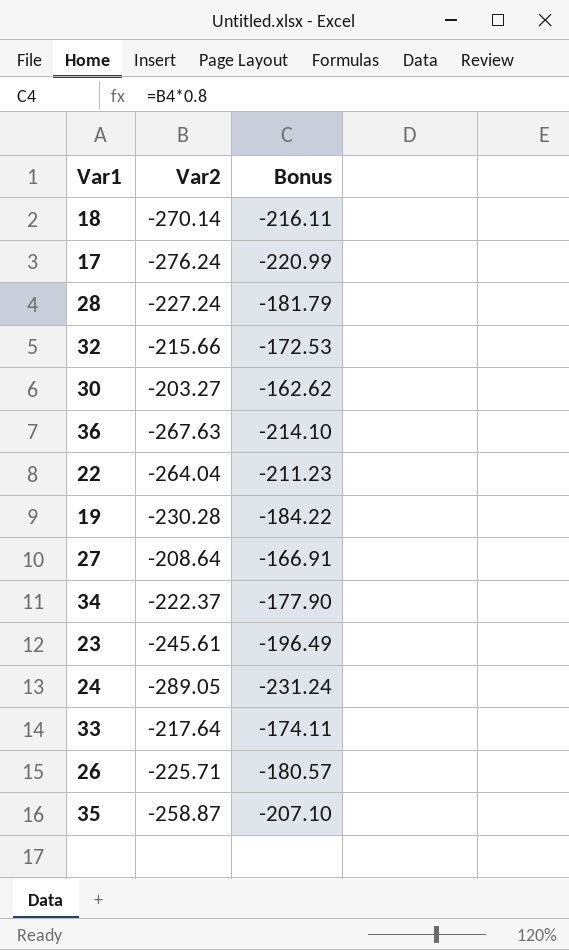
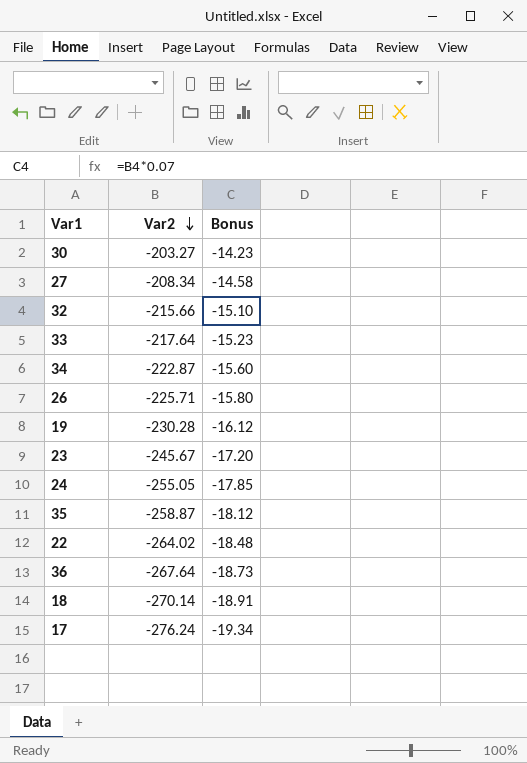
row order: none -> Var2 descending
column Bonus | formula: [Var2] * 0.8 -> [Var2] * 0.07
row 28: -227.24 | -181.79 -> none
27 | Var2: -208.64 -> -208.34
34 | Var2: -222.37 -> -222.87
23 | Var2: -245.61 -> -245.67
24 | Var2: -289.05 -> -255.05
22 | Var2: -264.04 -> -264.02
36 | Var2: -267.63 -> -267.64

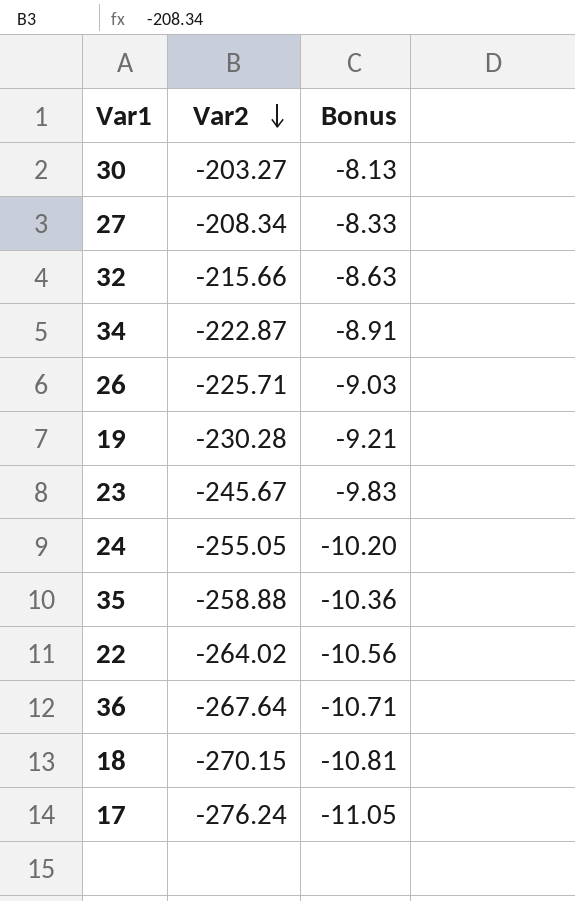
column Bonus | formula: [Var2] * 0.07 -> [Var2] * 0.04
row 33: -217.64 | -15.23 -> none
35 | Var2: -258.87 -> -258.88
18 | Var2: -270.14 -> -270.15

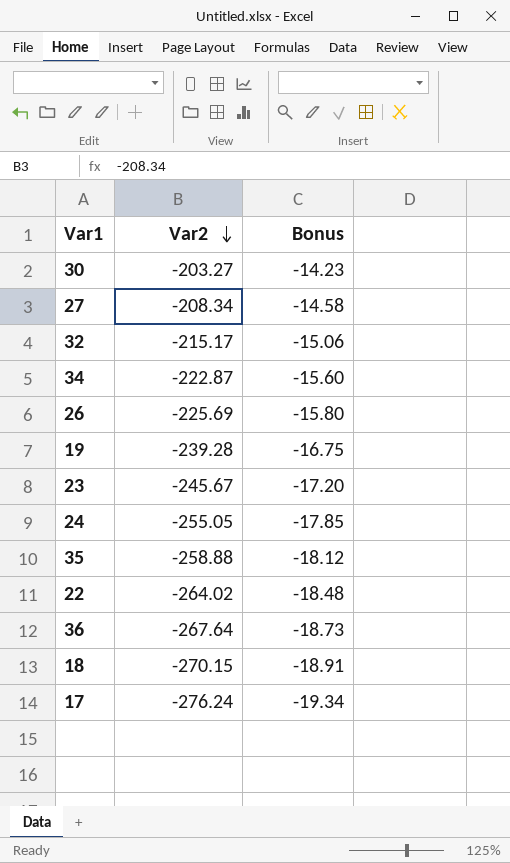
column Bonus | formula: [Var2] * 0.04 -> [Var2] * 0.07
32 | Var2: -215.66 -> -215.17
26 | Var2: -225.71 -> -225.69
19 | Var2: -230.28 -> -239.28

